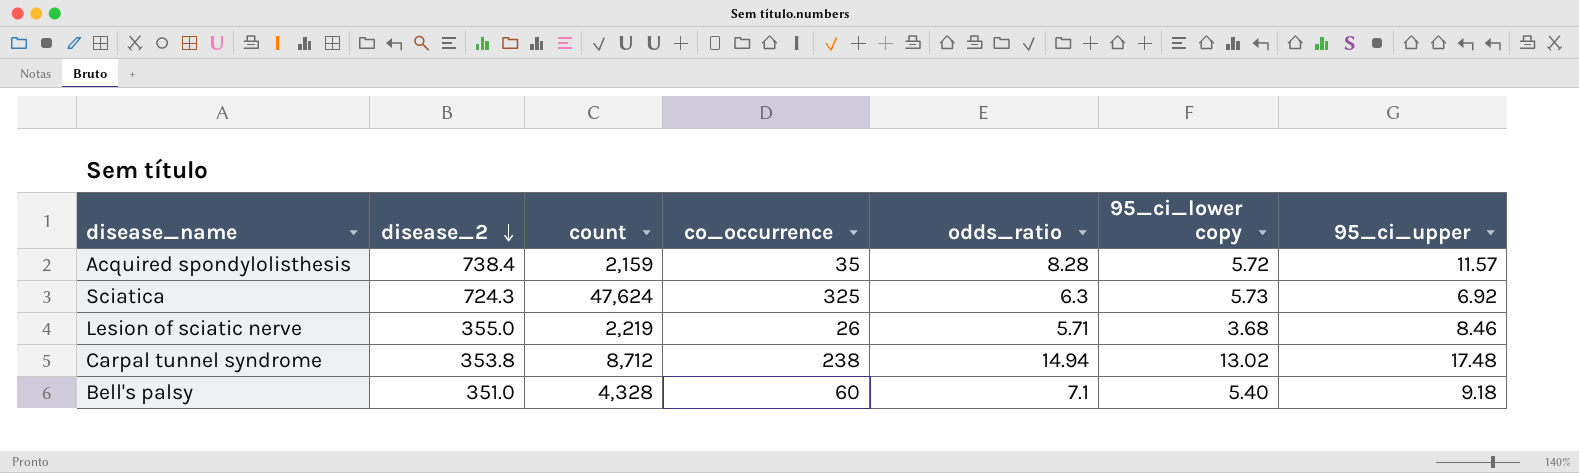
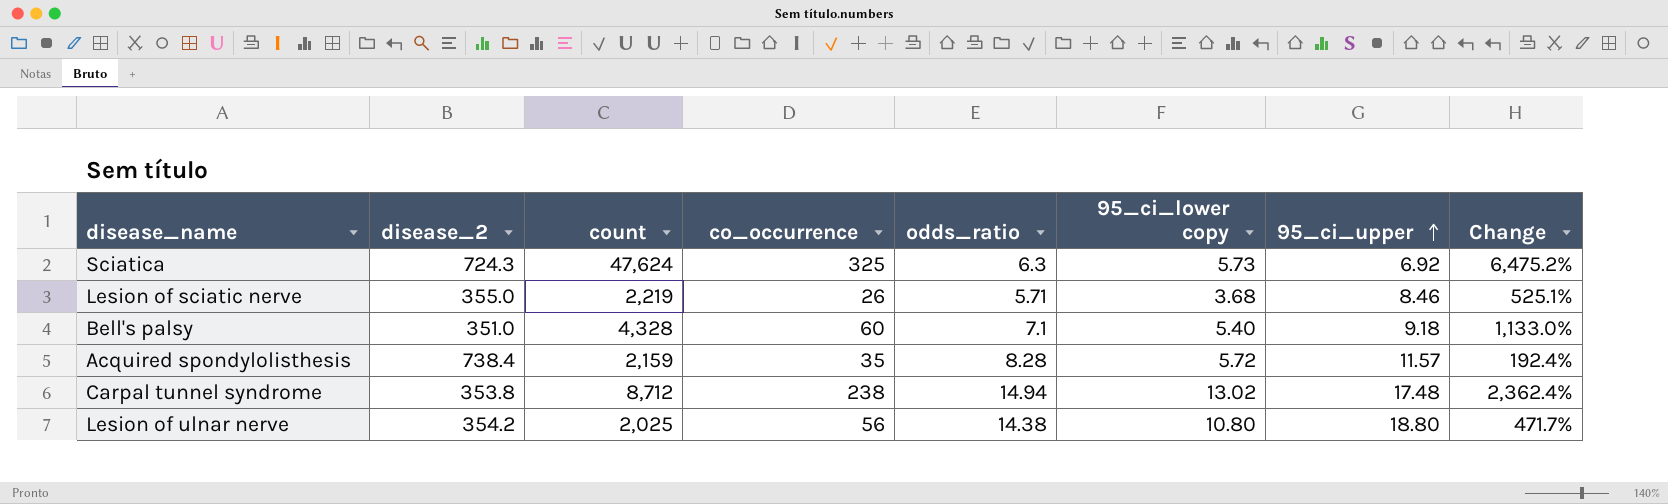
row order: disease_2 descending -> 95_ci_upper ascending
column Change | formula: none -> ([count] - [disease_2]) / [disease_2]
row Lesion of ulnar nerve: none -> 354.2 | 2,025 | 56 | 14.38 | 10.80 | 18.80 | 471.7%

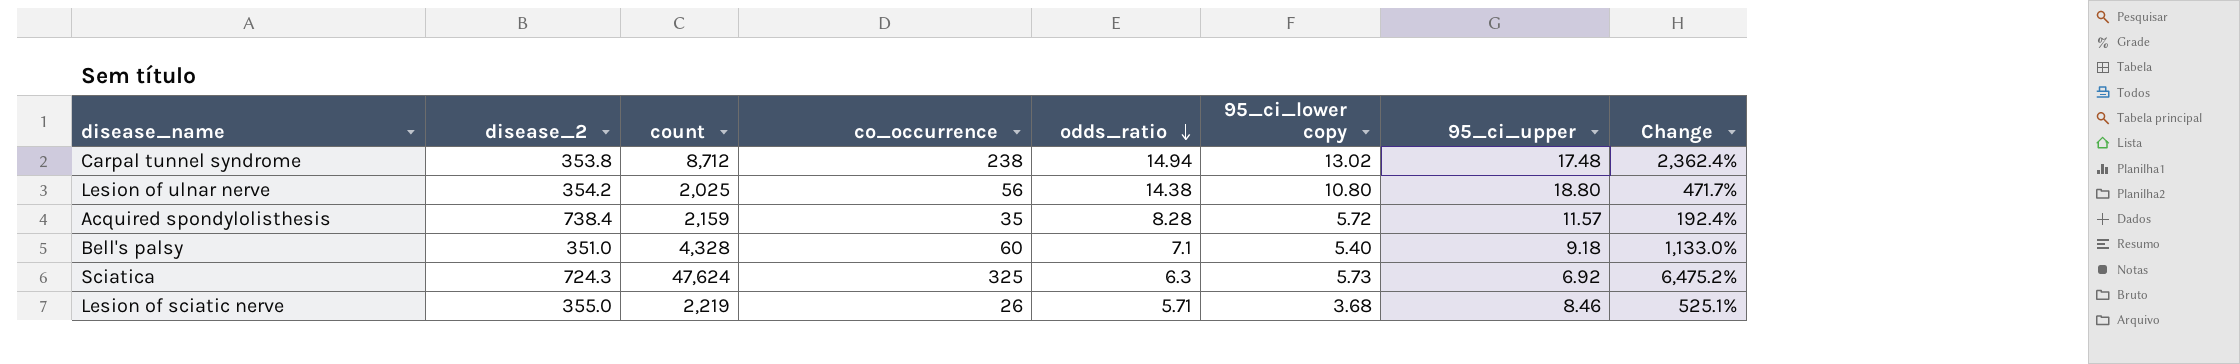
row order: 95_ci_upper ascending -> odds_ratio descending

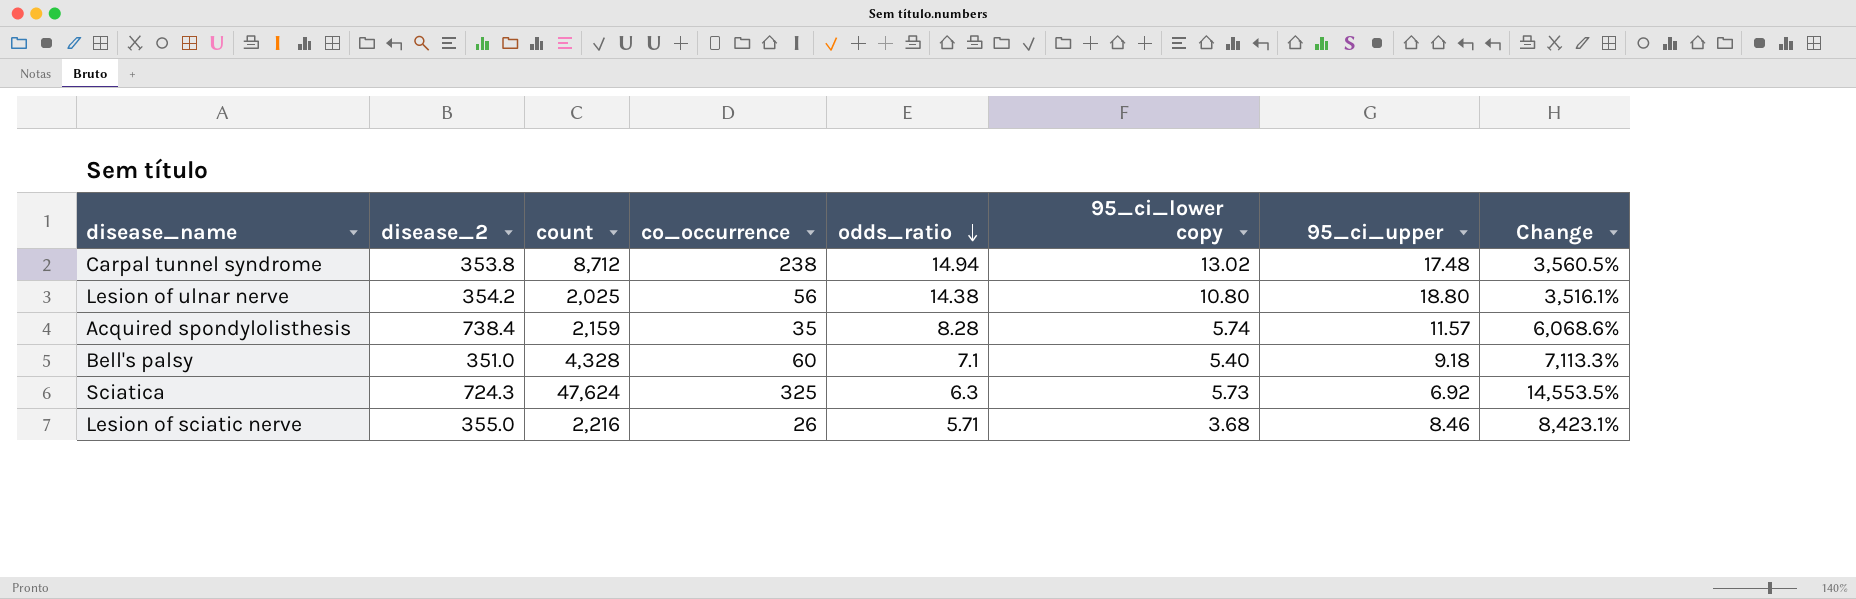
column Change | formula: ([count] - [disease_2]) / [disease_2] -> ([count] - [co_occurrence]) / [co_occurrence]
Acquired spondylolisthesis | 95_ci_lower copy: 5.72 -> 5.74
Lesion of sciatic nerve | count: 2,219 -> 2,216

